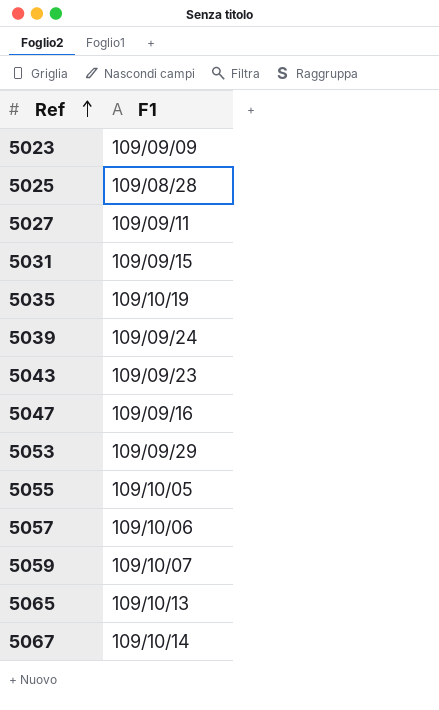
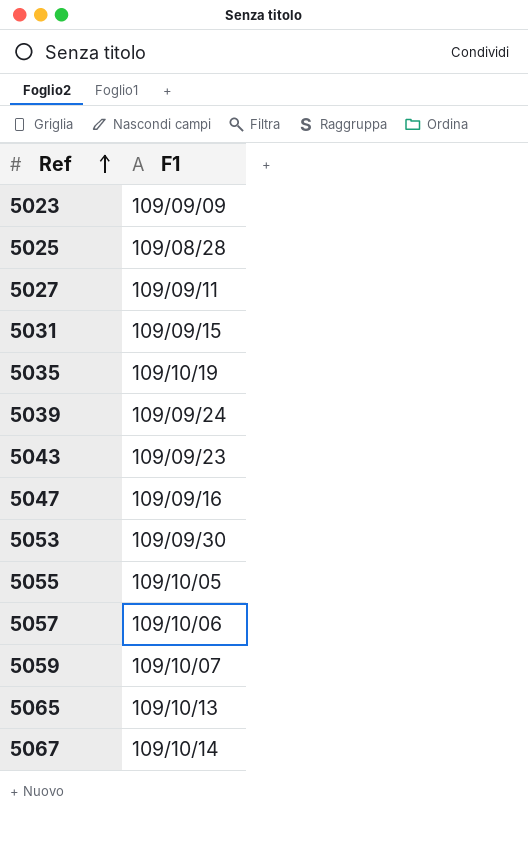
5053 | F1: 109/09/29 -> 109/09/30

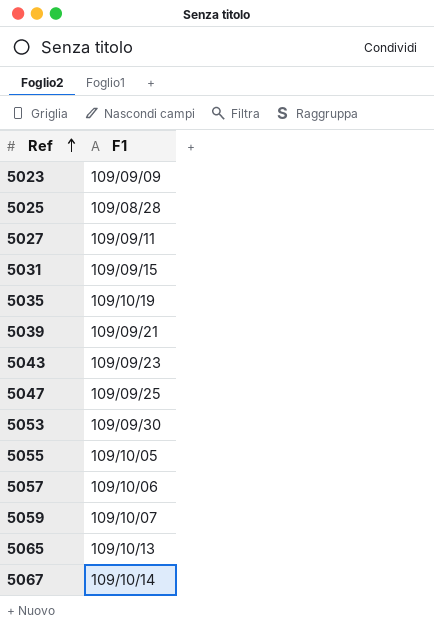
5039 | F1: 109/09/24 -> 109/09/21
5047 | F1: 109/09/16 -> 109/09/25

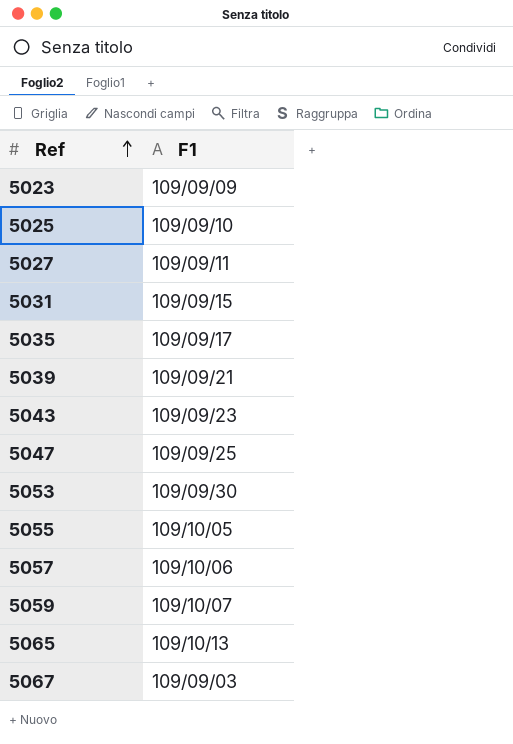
5025 | F1: 109/08/28 -> 109/09/10
5035 | F1: 109/10/19 -> 109/09/17
5067 | F1: 109/10/14 -> 109/09/03

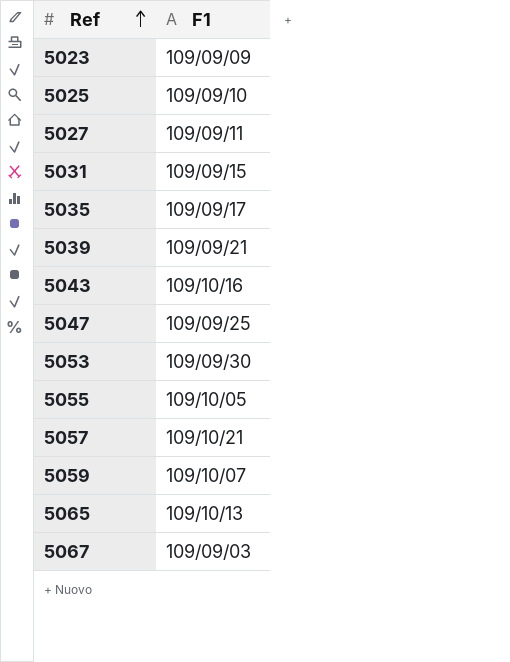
5043 | F1: 109/09/23 -> 109/10/16
5057 | F1: 109/10/06 -> 109/10/21

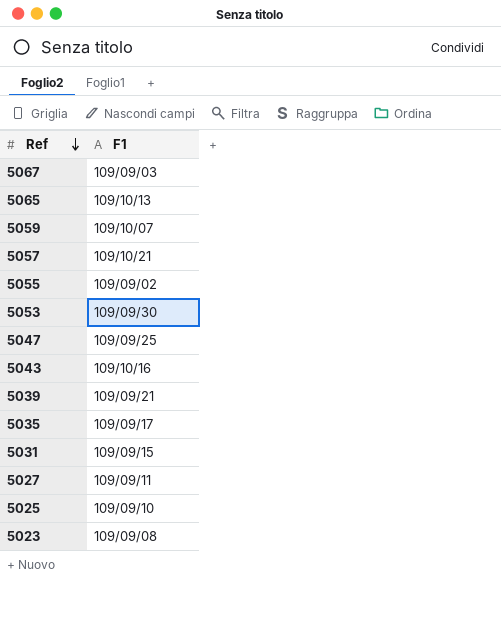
row order: Ref ascending -> Ref descending
5055 | F1: 109/10/05 -> 109/09/02
5023 | F1: 109/09/09 -> 109/09/08

